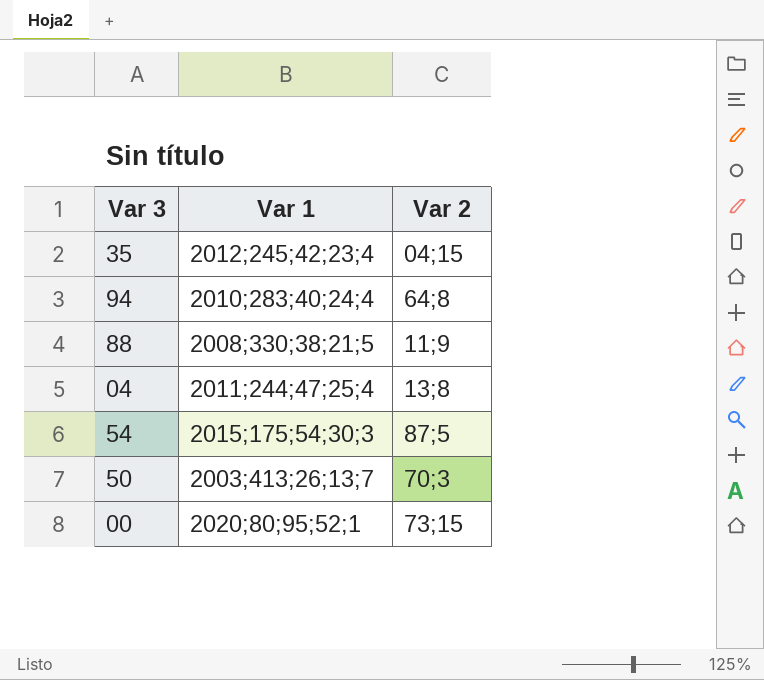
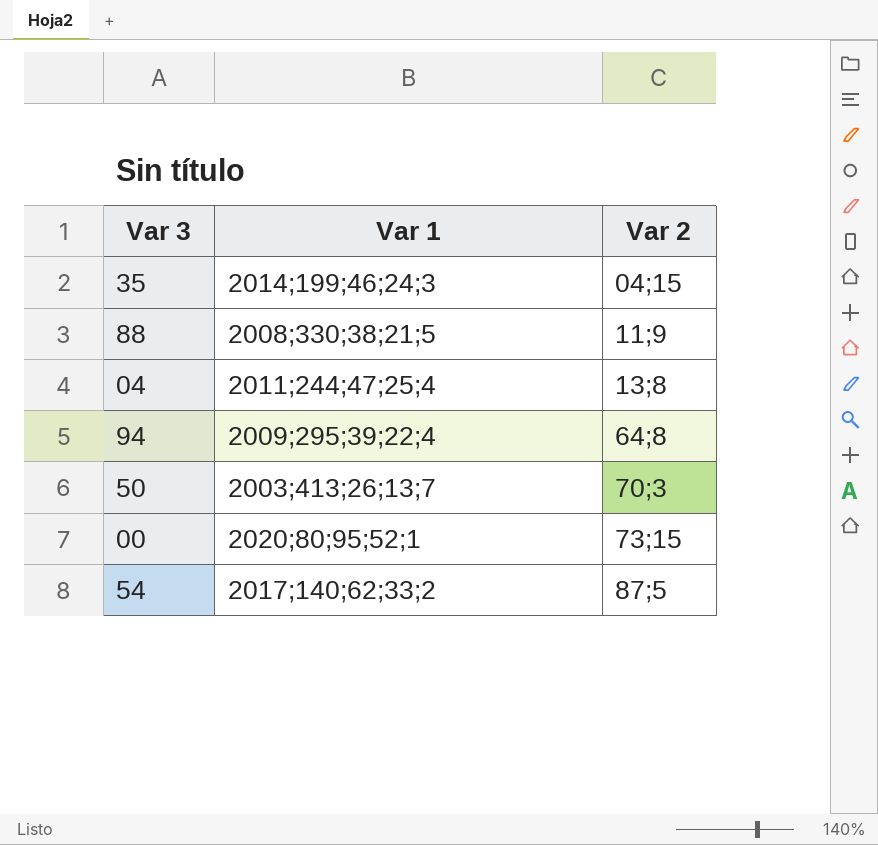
row order: none -> Var 2 ascending
35 | Var 1: 2012;245;42;23;4 -> 2014;199;46;24;3
94 | Var 1: 2010;283;40;24;4 -> 2009;295;39;22;4
54 | Var 1: 2015;175;54;30;3 -> 2017;140;62;33;2

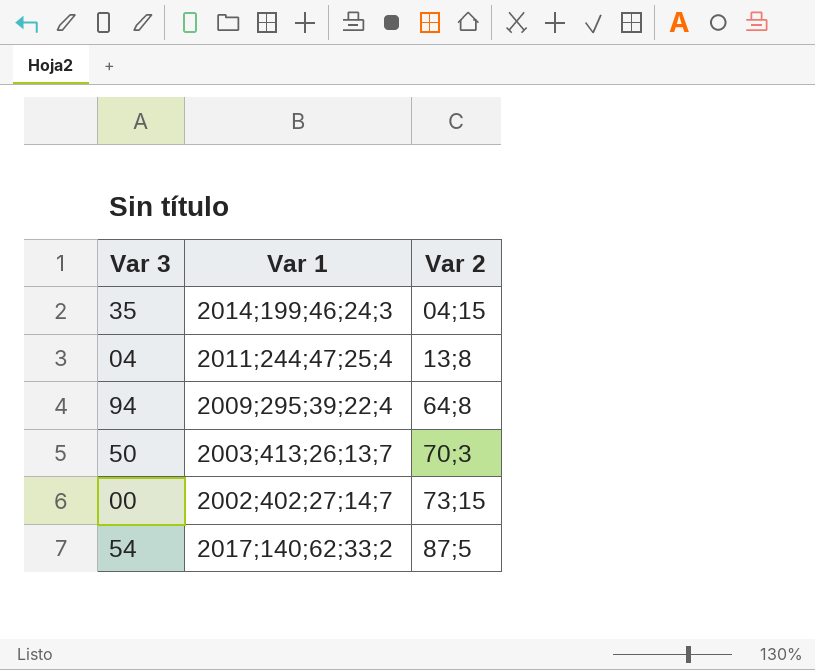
row 88: 2008;330;38;21;5 | 11;9 -> none
00 | Var 1: 2020;80;95;52;1 -> 2002;402;27;14;7

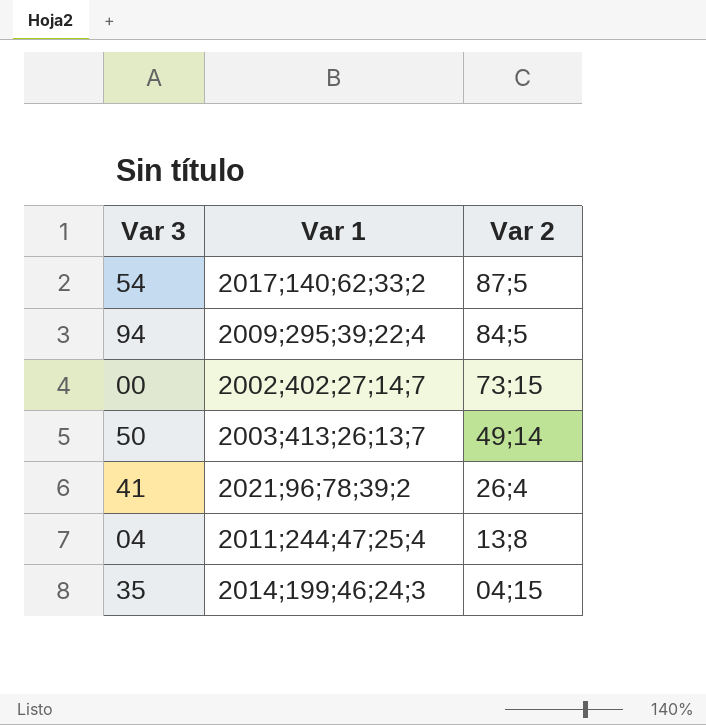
row order: Var 2 ascending -> Var 2 descending
94 | Var 2: 64;8 -> 84;5
50 | Var 2: 70;3 -> 49;14
row 41: none -> 2021;96;78;39;2 | 26;4

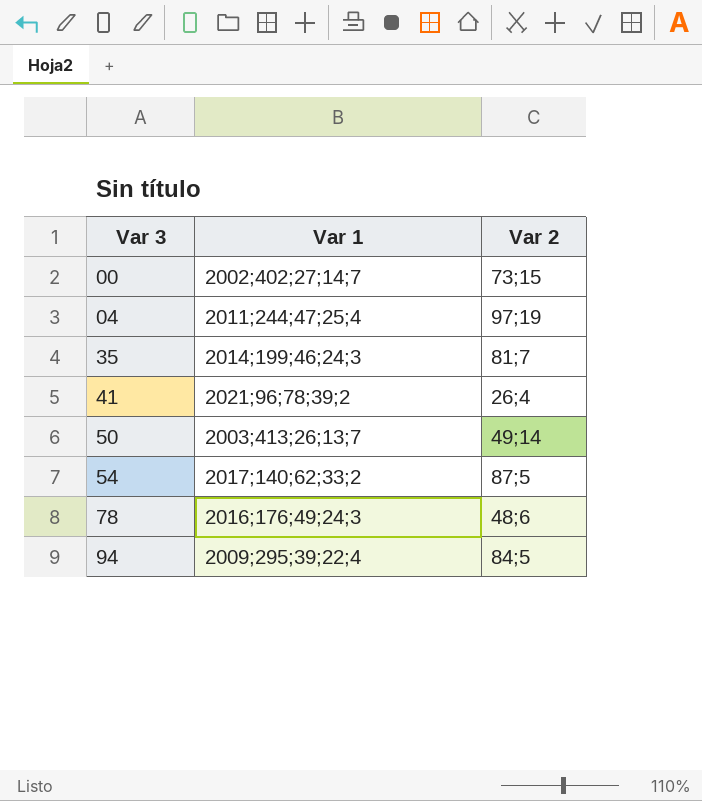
row order: Var 2 descending -> Var 3 ascending
04 | Var 2: 13;8 -> 97;19
35 | Var 2: 04;15 -> 81;7
row 78: none -> 2016;176;49;24;3 | 48;6

